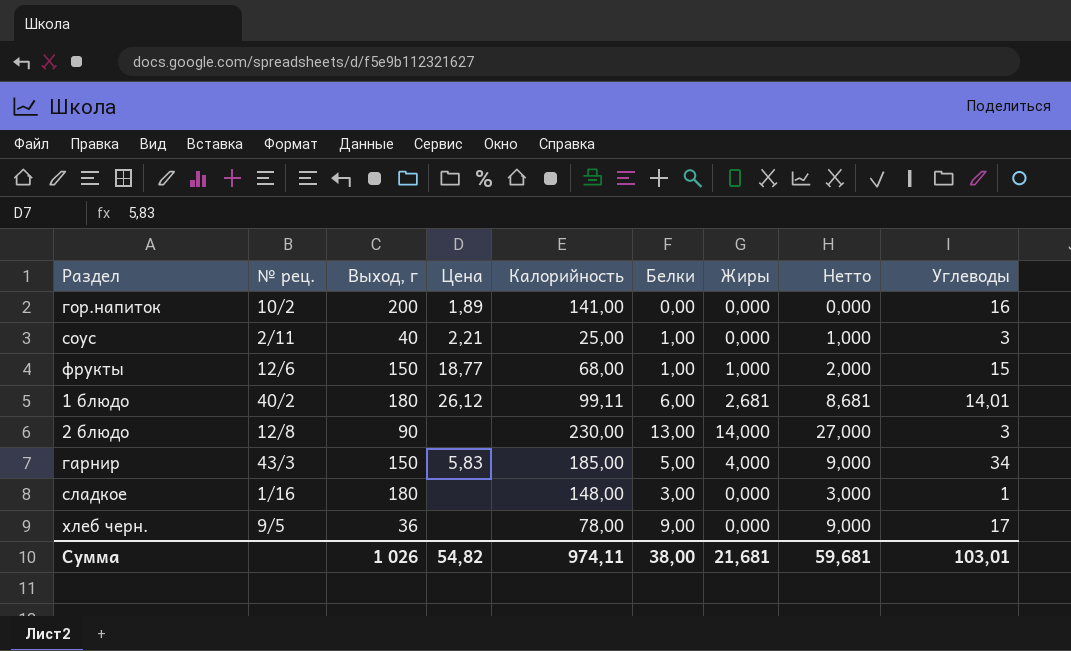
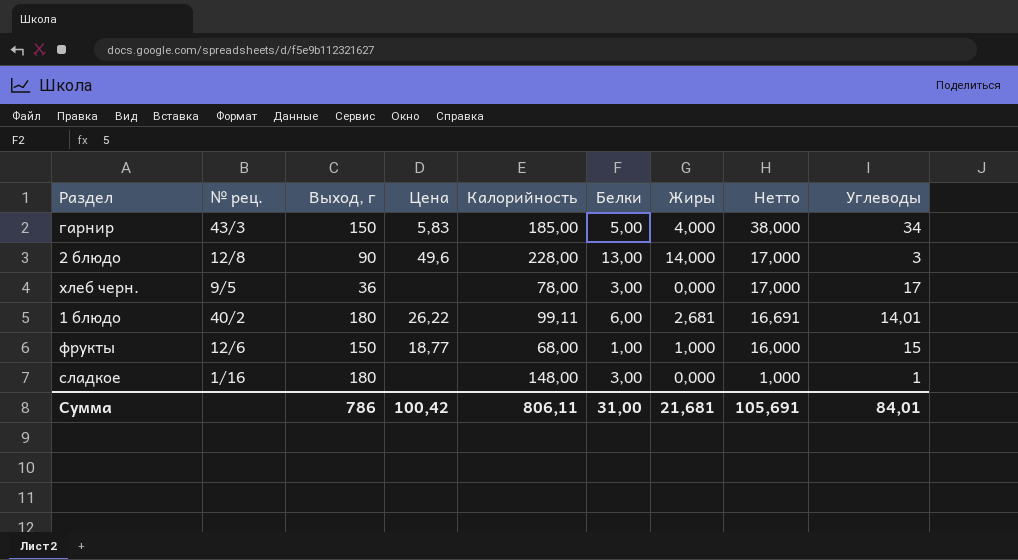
row order: none -> Нетто descending
column Нетто | formula: [Белки] + [Жиры] -> [Жиры] + [Углеводы]
row гор.напиток: 10/2 | 200 | 1,89 | 141,00 | 0,00 | 0,000 | 0,000 | 16 -> none
row соус: 2/11 | 40 | 2,21 | 25,00 | 1,00 | 0,000 | 1,000 | 3 -> none
2 блюдо | Цена: none -> 49,6
2 блюдо | Калорийность: 230,00 -> 228,00
хлеб черн. | Белки: 9,00 -> 3,00
1 блюдо | Цена: 26,12 -> 26,22
Сумма | Выход, г: 1 026 -> 786
Сумма | Цена: 54,82 -> 100,42
Сумма | Калорийность: 974,11 -> 806,11
Сумма | Белки: 38,00 -> 31,00
Сумма | Нетто: 59,681 -> 105,691
Сумма | Углеводы: 103,01 -> 84,01

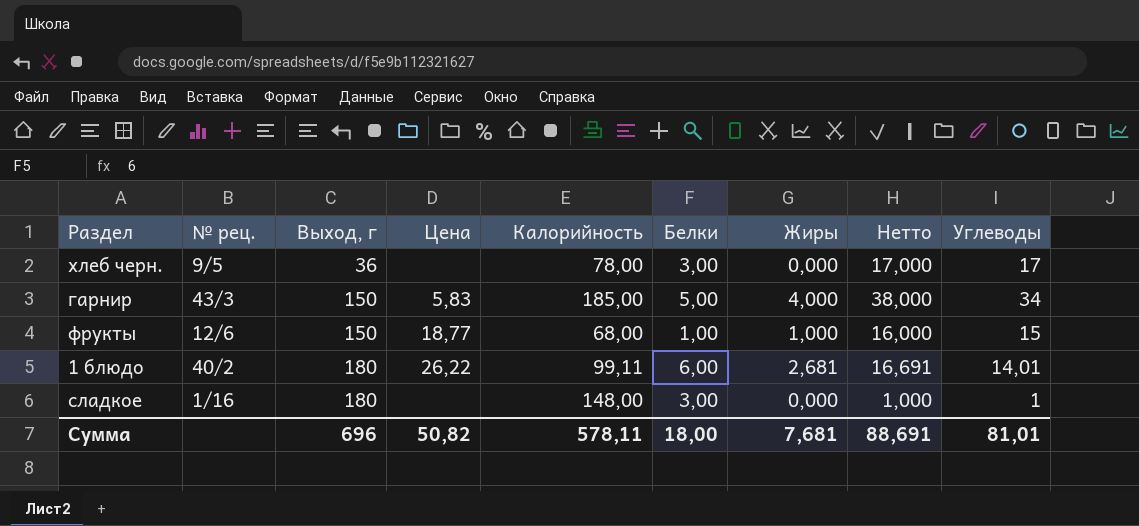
row order: Нетто descending -> Выход, г ascending
row 2 блюдо: 12/8 | 90 | 49,6 | 228,00 | 13,00 | 14,000 | 17,000 | 3 -> none
Сумма | Выход, г: 786 -> 696
Сумма | Цена: 100,42 -> 50,82
Сумма | Калорийность: 806,11 -> 578,11
Сумма | Белки: 31,00 -> 18,00
Сумма | Жиры: 21,681 -> 7,681
Сумма | Нетто: 105,691 -> 88,691
Сумма | Углеводы: 84,01 -> 81,01

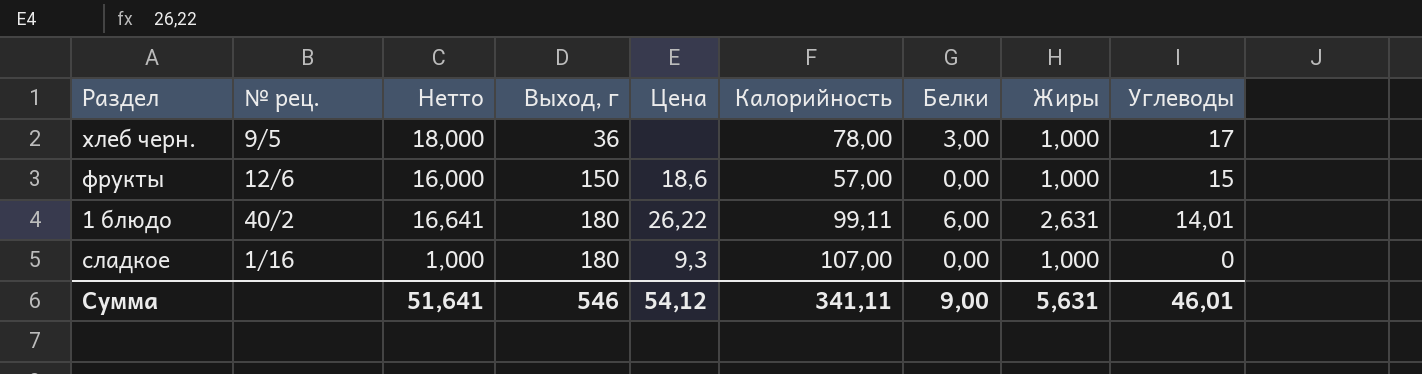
column Нетто | position: 8 -> 3
row гарнир: 43/3 | 150 | 5,83 | 185,00 | 5,00 | 4,000 | 38,000 | 34 -> none
хлеб черн. | Нетто: 17,000 -> 18,000
хлеб черн. | Жиры: 0,000 -> 1,000
фрукты | Цена: 18,77 -> 18,6
фрукты | Калорийность: 68,00 -> 57,00
фрукты | Белки: 1,00 -> 0,00
1 блюдо | Нетто: 16,691 -> 16,641
1 блюдо | Жиры: 2,681 -> 2,631
сладкое | Цена: none -> 9,3
сладкое | Калорийность: 148,00 -> 107,00
сладкое | Белки: 3,00 -> 0,00
сладкое | Жиры: 0,000 -> 1,000
сладкое | Углеводы: 1 -> 0
Сумма | Нетто: 88,691 -> 51,641
Сумма | Выход, г: 696 -> 546
Сумма | Цена: 50,82 -> 54,12
Сумма | Калорийность: 578,11 -> 341,11
Сумма | Белки: 18,00 -> 9,00
Сумма | Жиры: 7,681 -> 5,631
Сумма | Углеводы: 81,01 -> 46,01

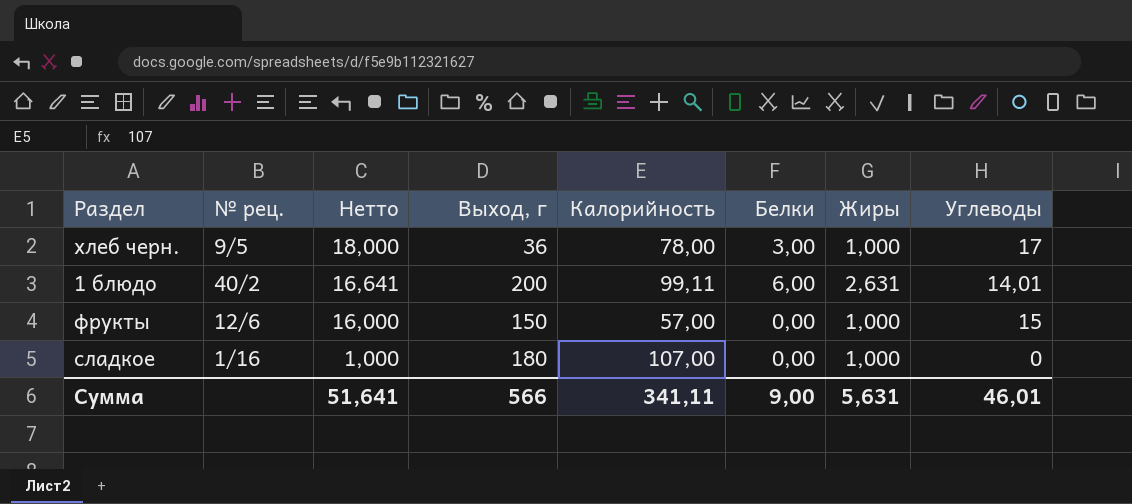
row order: Выход, г ascending -> Нетто descending
column Цена | position: 5 -> none
1 блюдо | Выход, г: 180 -> 200
Сумма | Выход, г: 546 -> 566

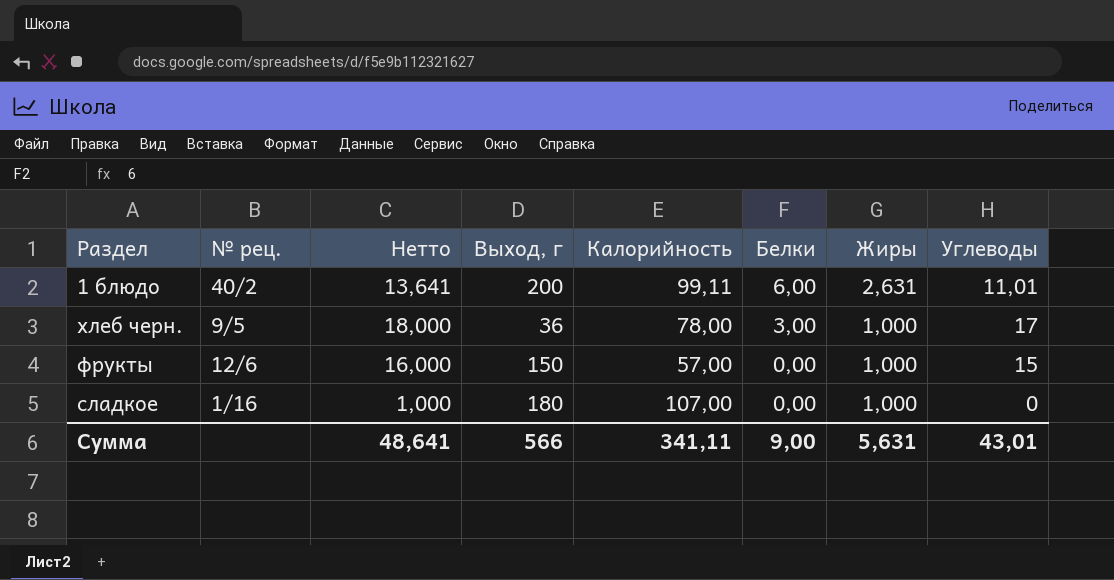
row order: Нетто descending -> Белки descending
1 блюдо | Нетто: 16,641 -> 13,641
1 блюдо | Углеводы: 14,01 -> 11,01
Сумма | Нетто: 51,641 -> 48,641
Сумма | Углеводы: 46,01 -> 43,01

